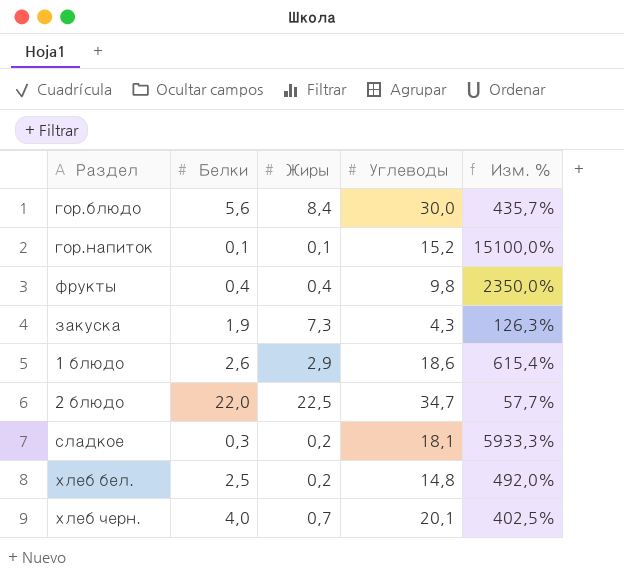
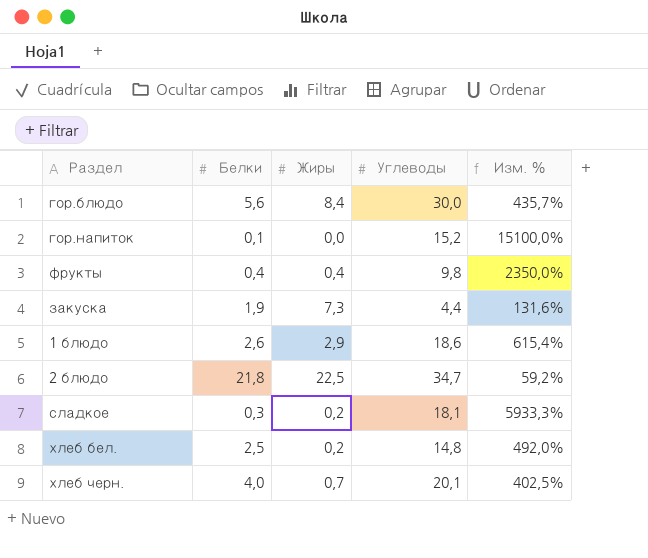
гор.напиток | Жиры: 0,1 -> 0,0
закуска | Углеводы: 4,3 -> 4,4
закуска | Изм. %: 126,3% -> 131,6%
2 блюдо | Белки: 22,0 -> 21,8
2 блюдо | Изм. %: 57,7% -> 59,2%

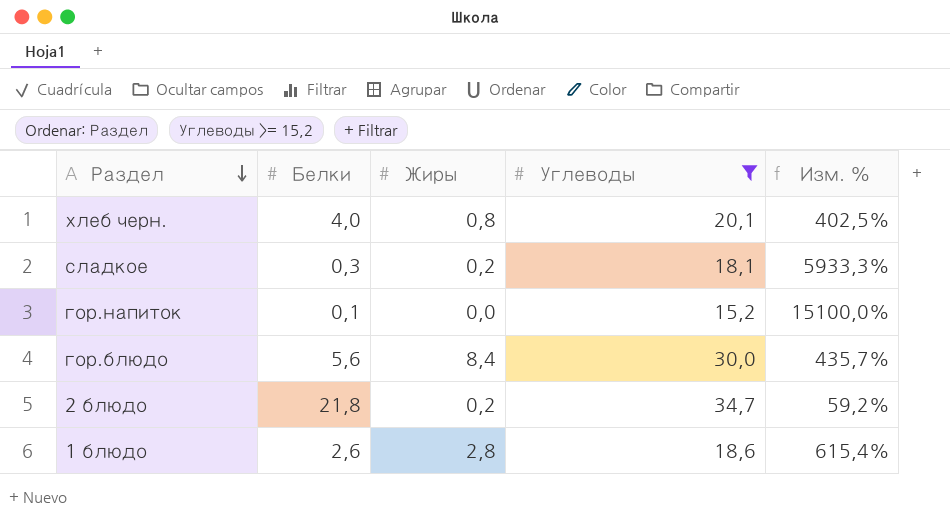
filter: none -> Углеводы >= 15,2
row order: none -> Раздел descending
хлеб черн. | Жиры: 0,7 -> 0,8
2 блюдо | Жиры: 22,5 -> 0,2
1 блюдо | Жиры: 2,9 -> 2,8

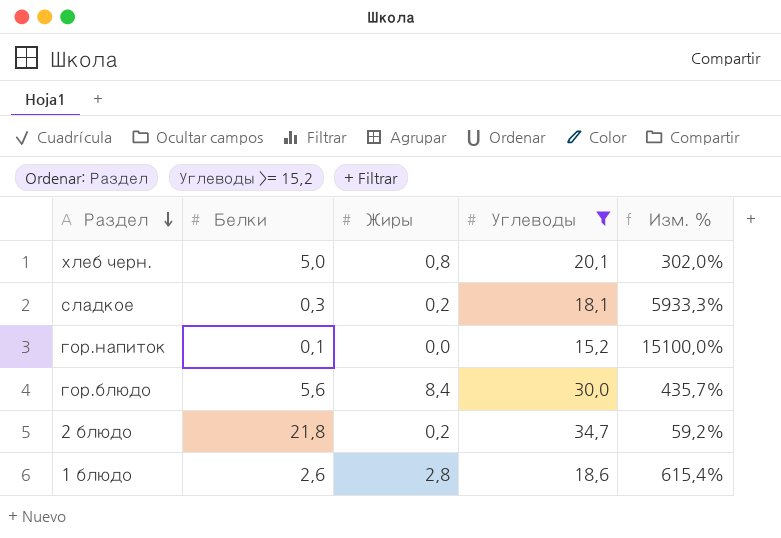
хлеб черн. | Белки: 4,0 -> 5,0
хлеб черн. | Изм. %: 402,5% -> 302,0%

